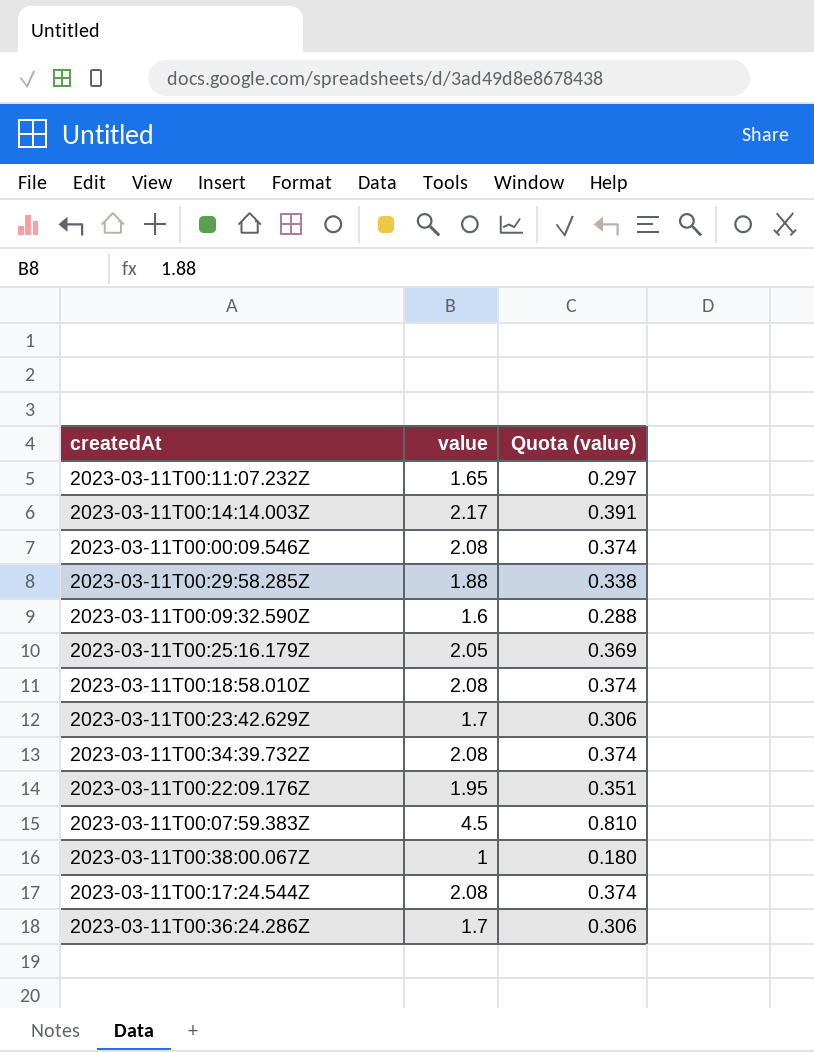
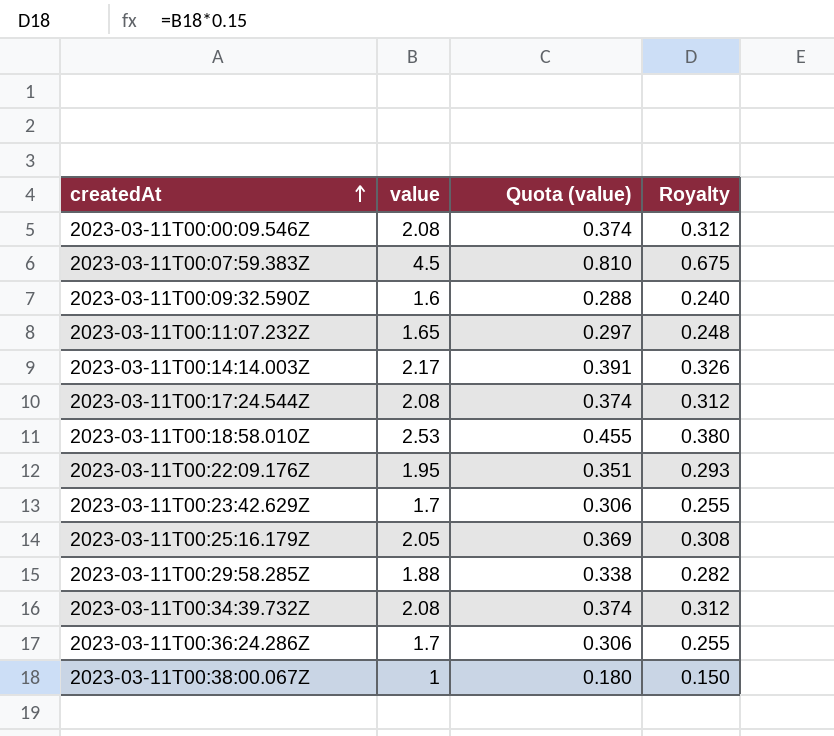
row order: none -> createdAt ascending
column Royalty | formula: none -> [value] * 0.15
2023-03-11T00:18:58.010Z | value: 2.08 -> 2.53
2023-03-11T00:18:58.010Z | Quota (value): 0.374 -> 0.455

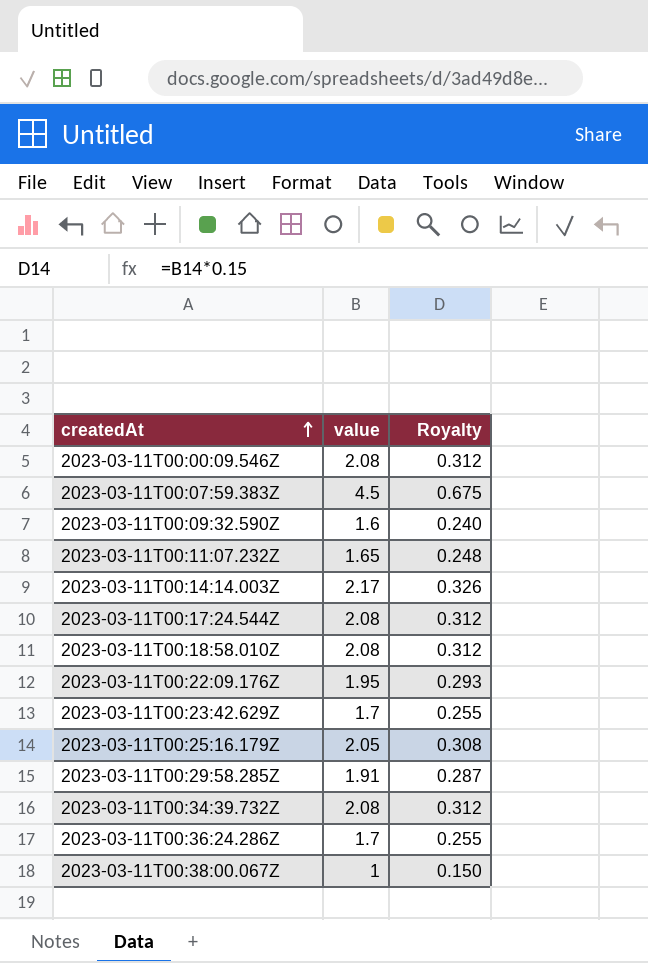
column Quota (value) | formula: [value] * 0.18 -> none
2023-03-11T00:18:58.010Z | value: 2.53 -> 2.08
2023-03-11T00:18:58.010Z | Royalty: 0.380 -> 0.312
2023-03-11T00:29:58.285Z | value: 1.88 -> 1.91
2023-03-11T00:29:58.285Z | Royalty: 0.282 -> 0.287

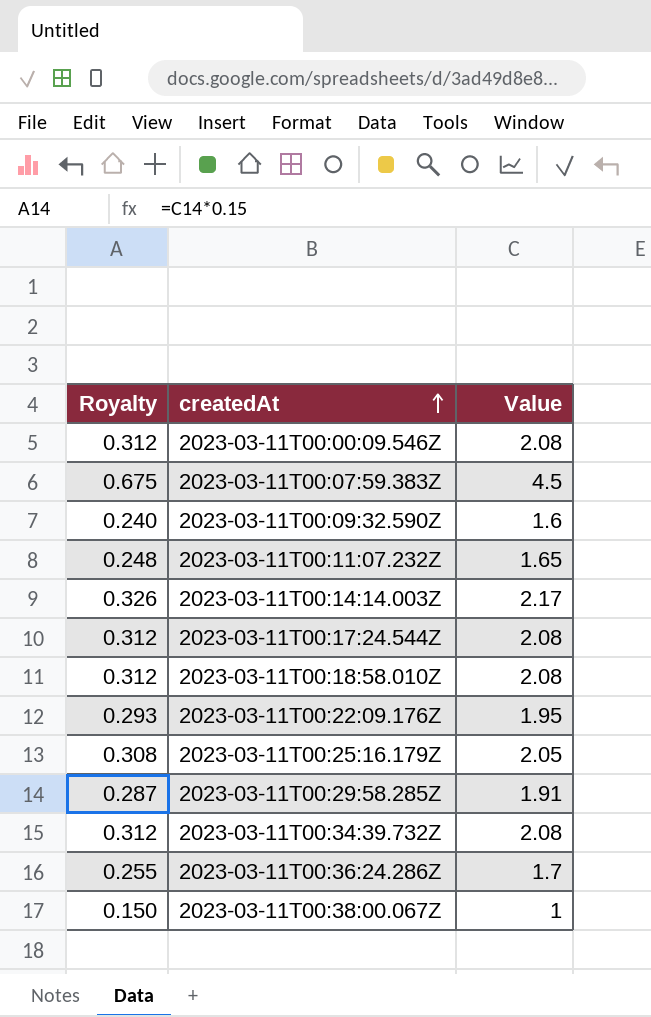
column Royalty | position: 3 -> 1
column name: value -> Value
row 2023-03-11T00:23:42.629Z: 1.7 | 0.255 -> none

